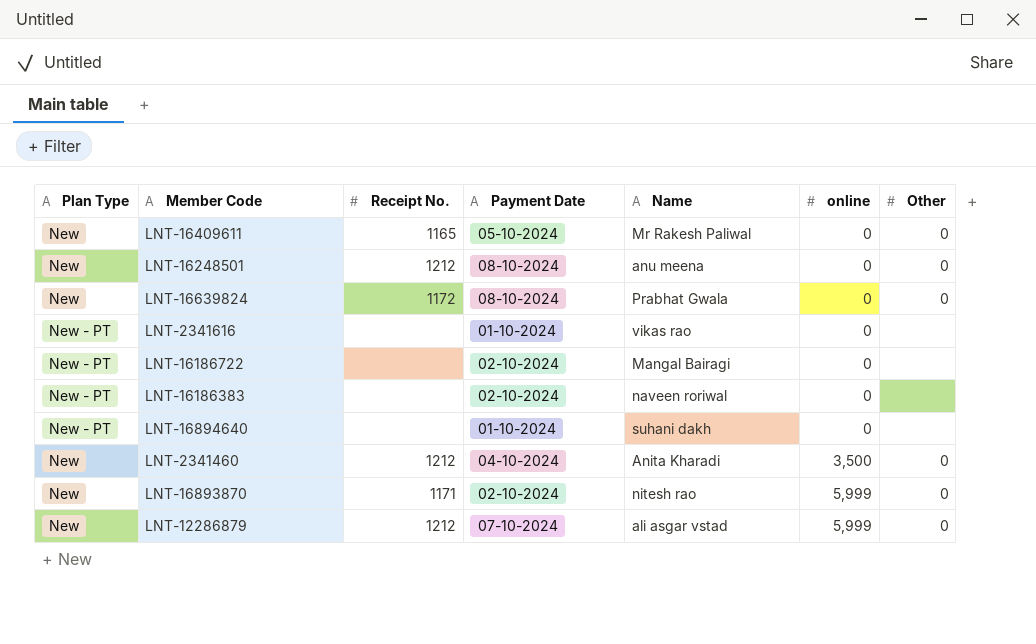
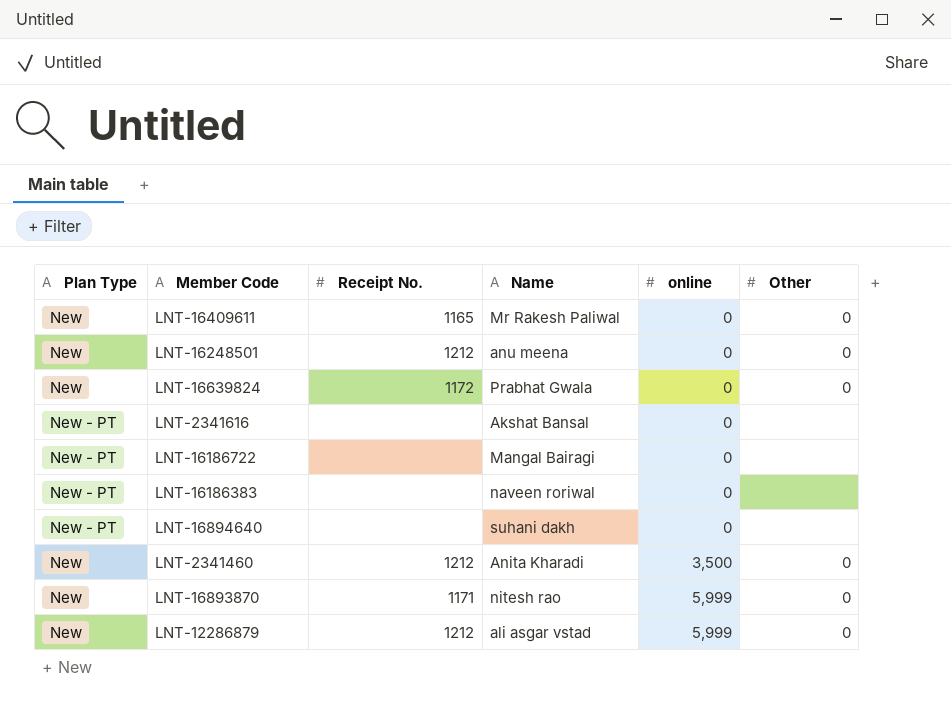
column Payment Date | position: 4 -> none
LNT-2341616 | Name: vikas rao -> Akshat Bansal

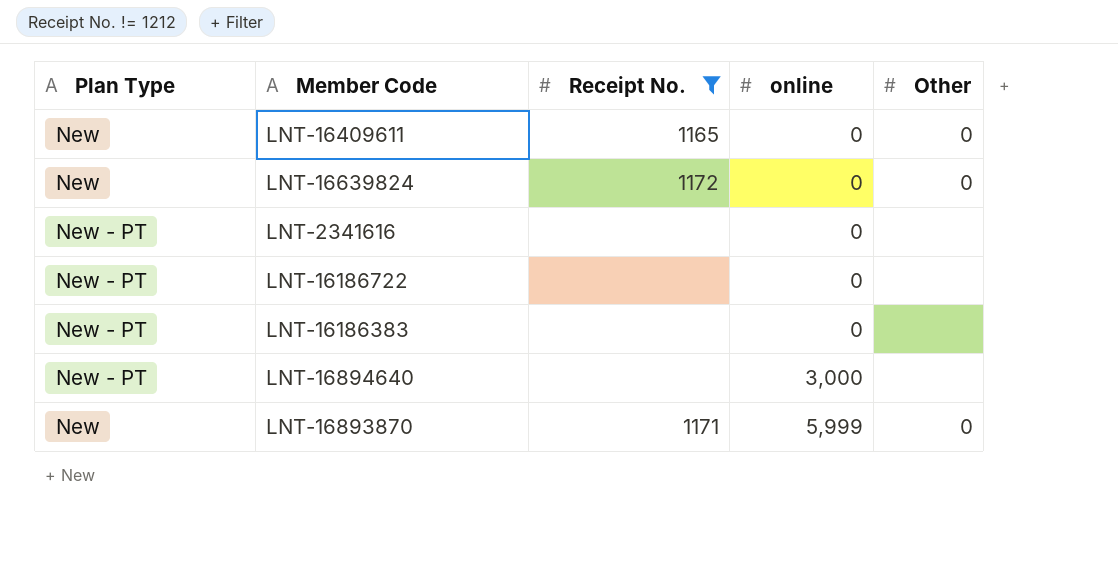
filter: none -> Receipt No. != 1212
column Name | position: 4 -> none
LNT-16894640 | online: 0 -> 3,000

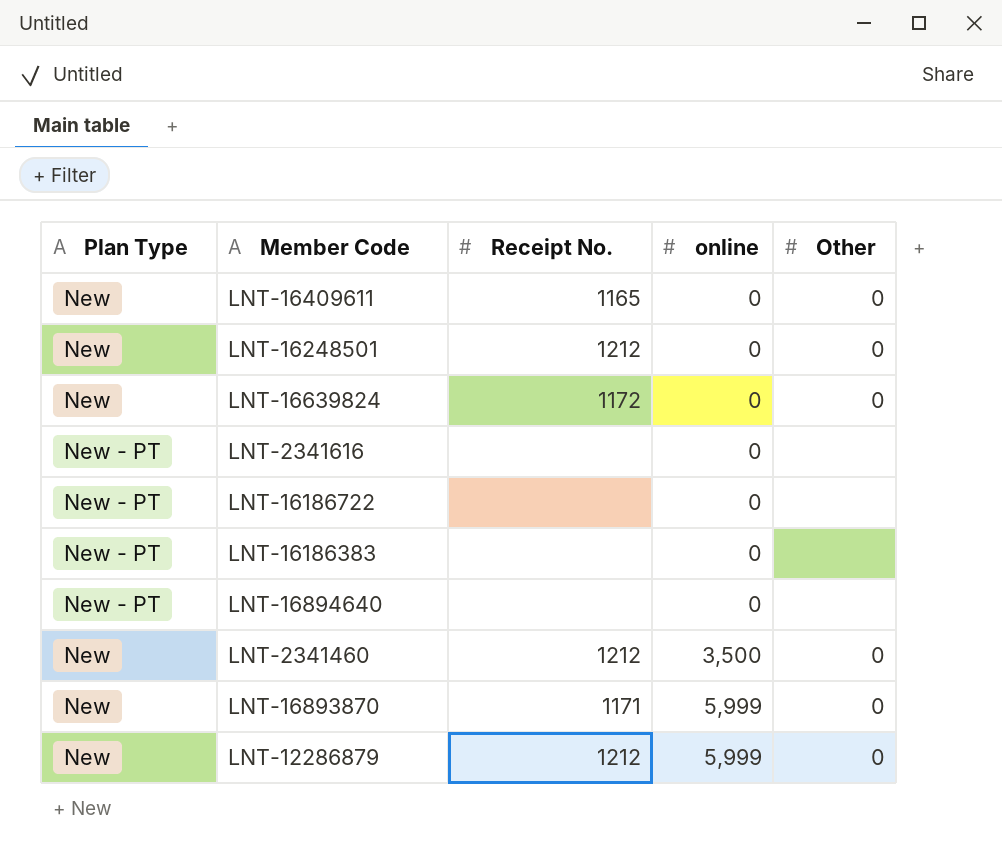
filter: Receipt No. != 1212 -> none
LNT-16894640 | online: 3,000 -> 0

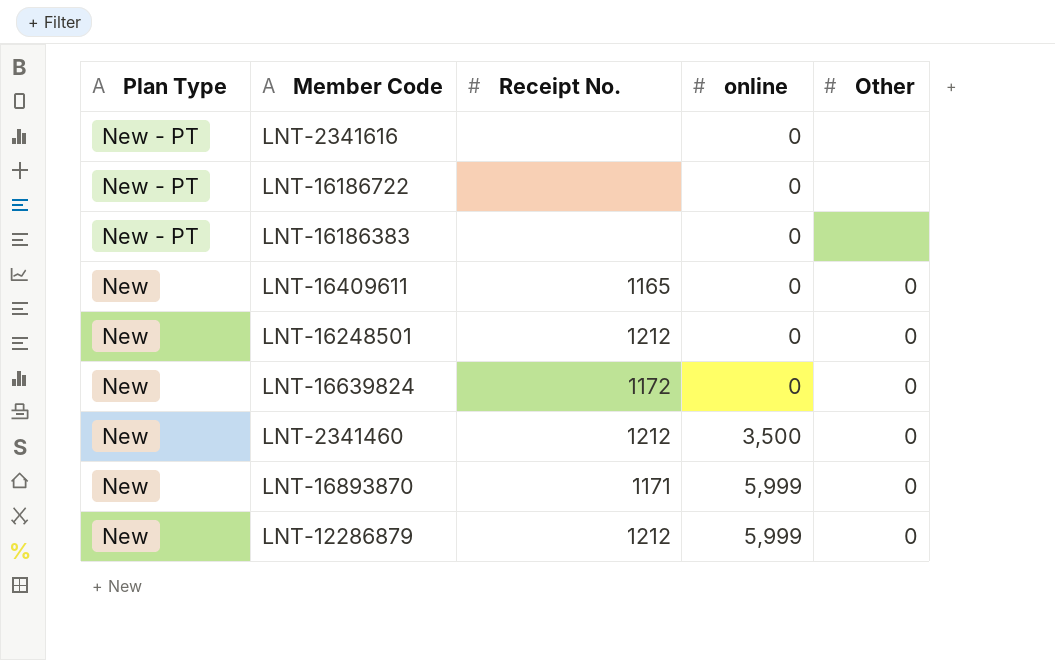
row order: online ascending -> Plan Type descending
row LNT-16894640: New - PT | none | 0 | none -> none

